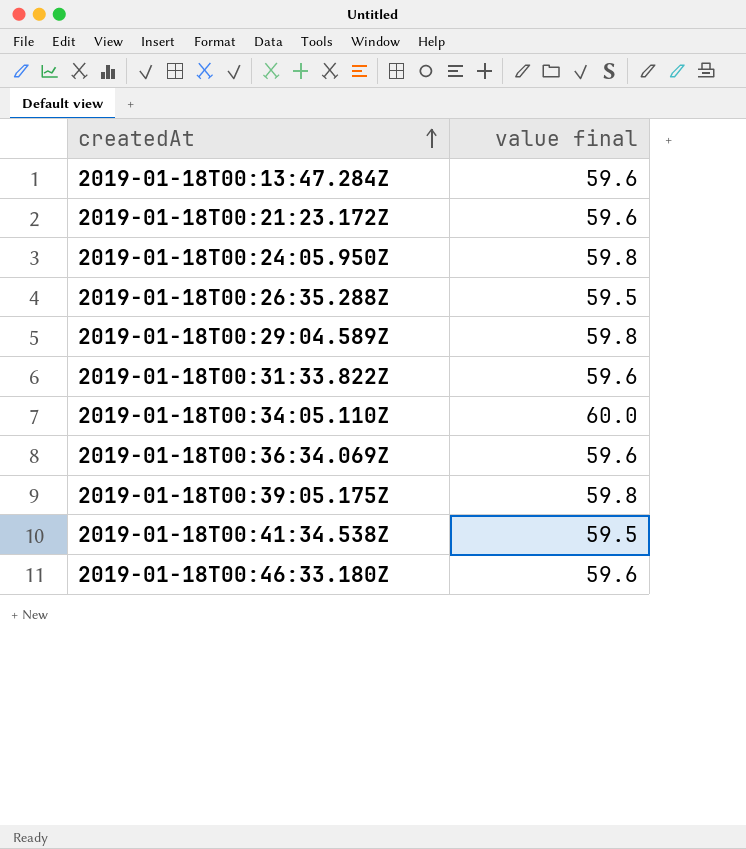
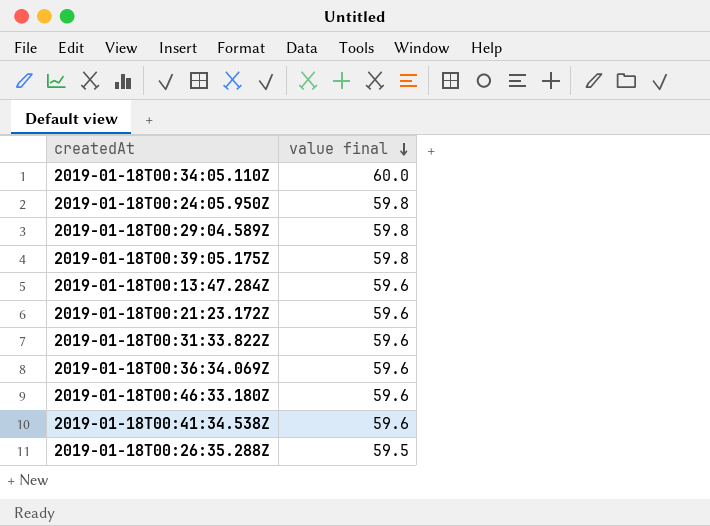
row order: createdAt ascending -> value final descending
2019-01-18T00:41:34.538Z | value final: 59.5 -> 59.6

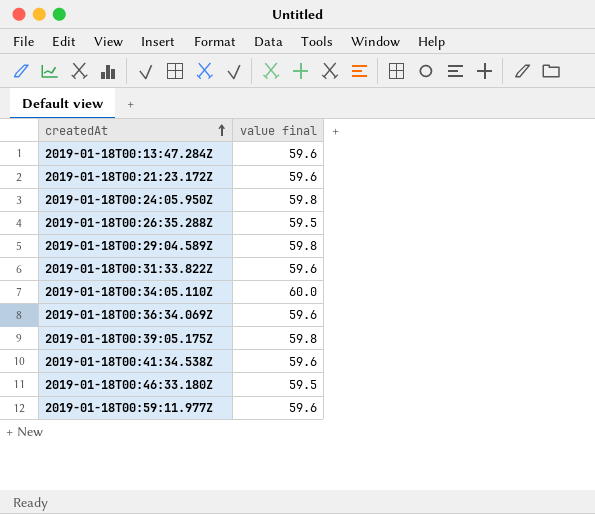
row order: value final descending -> createdAt ascending
2019-01-18T00:46:33.180Z | value final: 59.6 -> 59.5
row 2019-01-18T00:59:11.977Z: none -> 59.6

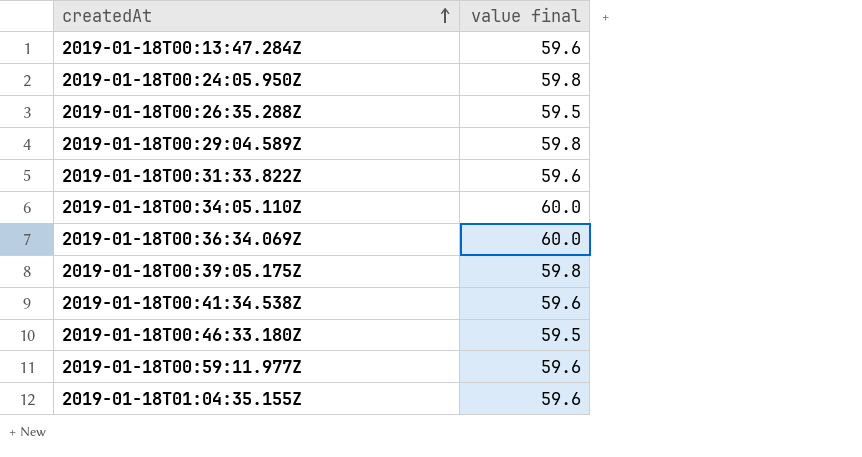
row 2019-01-18T00:21:23.172Z: 59.6 -> none
2019-01-18T00:36:34.069Z | value final: 59.6 -> 60.0
row 2019-01-18T01:04:35.155Z: none -> 59.6

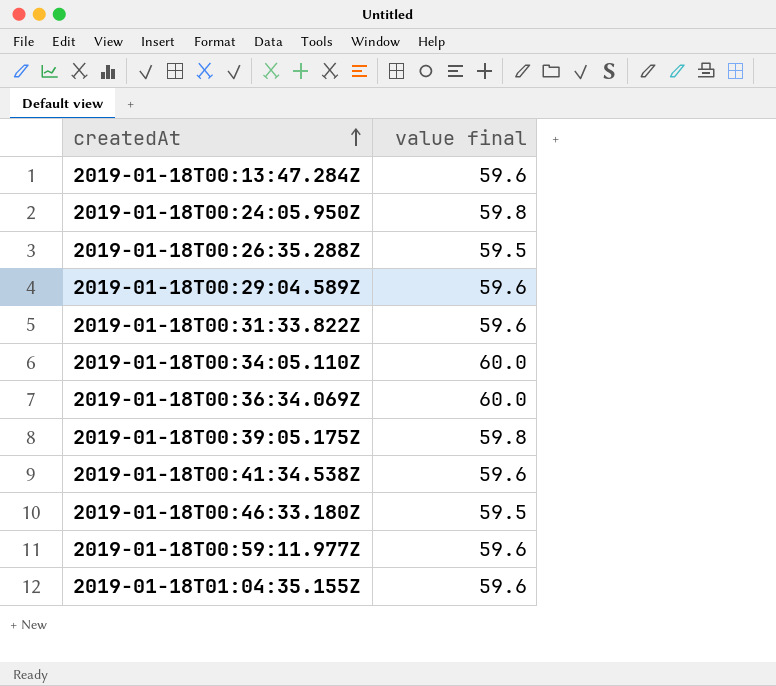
2019-01-18T00:29:04.589Z | value final: 59.8 -> 59.6

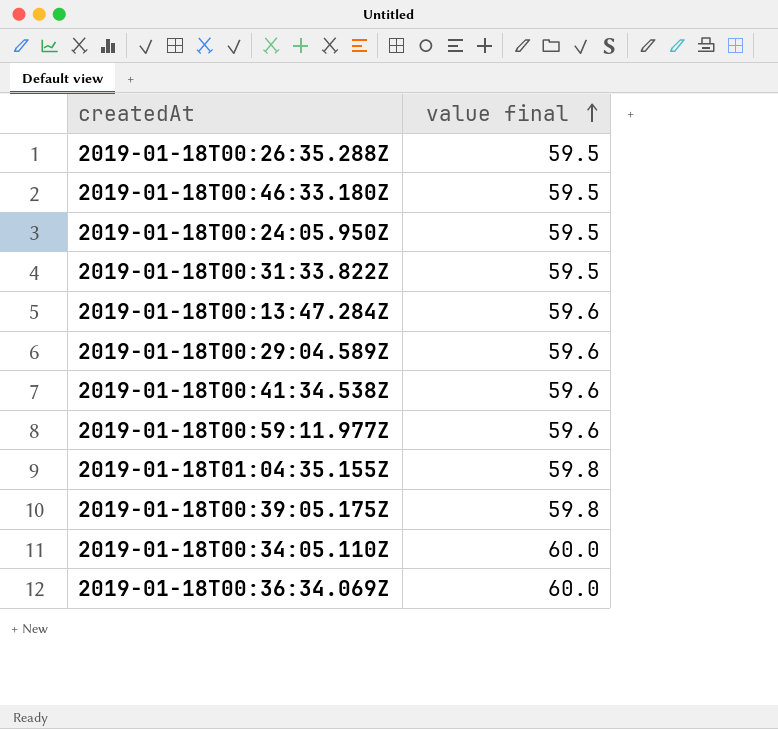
row order: createdAt ascending -> value final ascending
2019-01-18T00:24:05.950Z | value final: 59.8 -> 59.5
2019-01-18T00:31:33.822Z | value final: 59.6 -> 59.5
2019-01-18T01:04:35.155Z | value final: 59.6 -> 59.8

